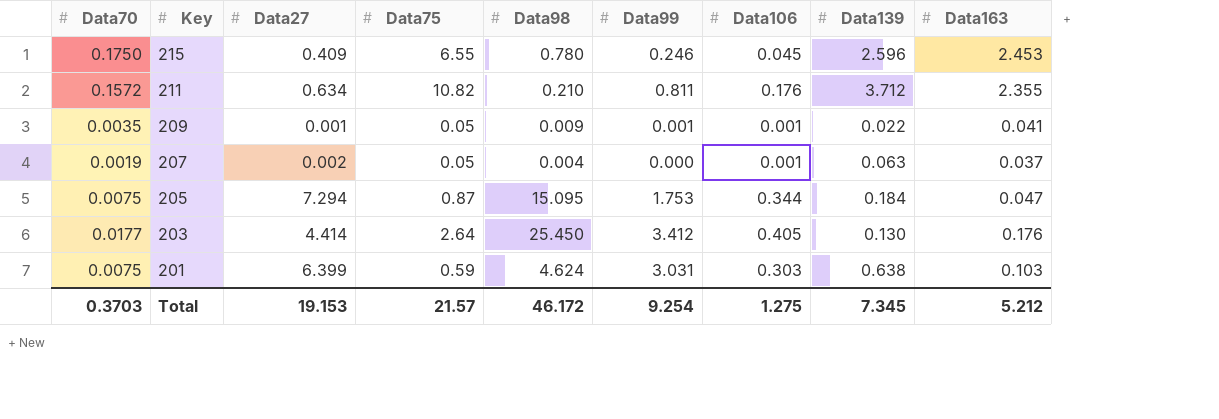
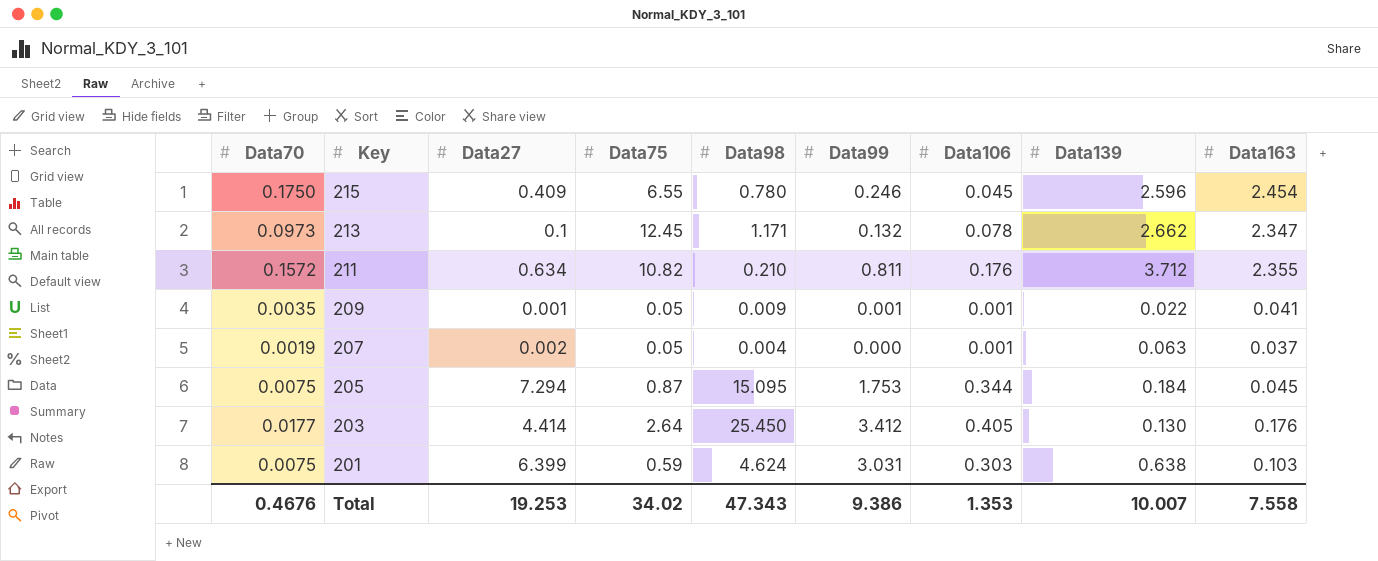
215 | Data163: 2.453 -> 2.454
row 213: none -> 0.0973 | 0.1 | 12.45 | 1.171 | 0.132 | 0.078 | 2.662 | 2.347
205 | Data163: 0.047 -> 0.045
Total | Data70: 0.3703 -> 0.4676
Total | Data27: 19.153 -> 19.253
Total | Data75: 21.57 -> 34.02
Total | Data98: 46.172 -> 47.343
Total | Data99: 9.254 -> 9.386
Total | Data106: 1.275 -> 1.353
Total | Data139: 7.345 -> 10.007
Total | Data163: 5.212 -> 7.558

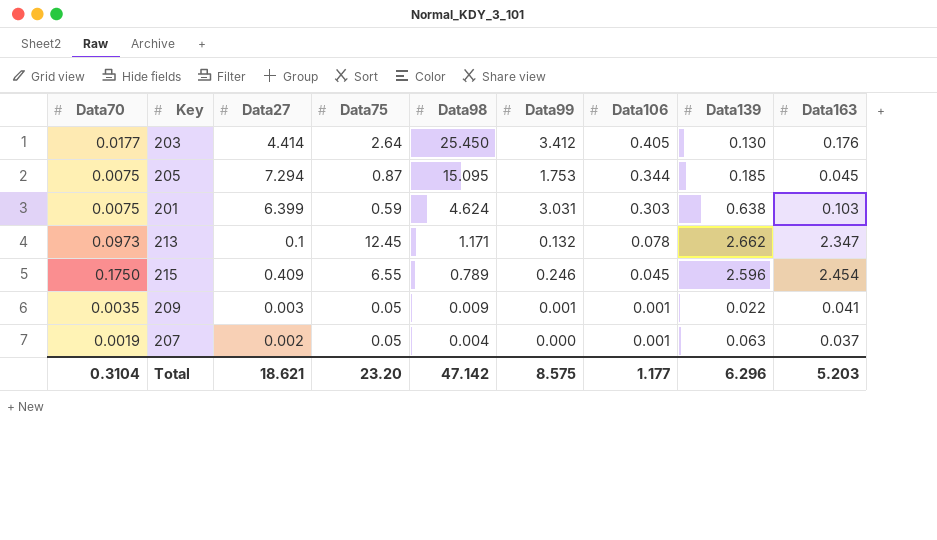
row order: Key descending -> Data98 descending
row 211: 0.1572 | 0.634 | 10.82 | 0.210 | 0.811 | 0.176 | 3.712 | 2.355 -> none
205 | Data139: 0.184 -> 0.185
215 | Data98: 0.780 -> 0.789
209 | Data27: 0.001 -> 0.003
Total | Data70: 0.4676 -> 0.3104
Total | Data27: 19.253 -> 18.621
Total | Data75: 34.02 -> 23.20
Total | Data98: 47.343 -> 47.142
Total | Data99: 9.386 -> 8.575
Total | Data106: 1.353 -> 1.177
Total | Data139: 10.007 -> 6.296
Total | Data163: 7.558 -> 5.203

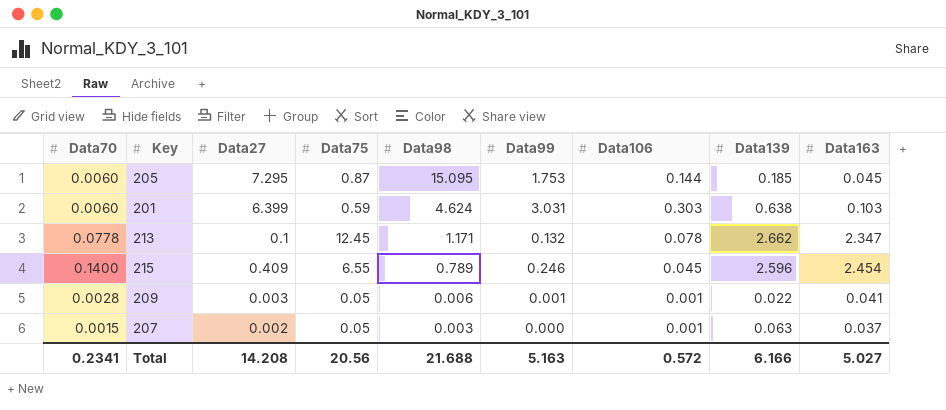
row 203: 0.0177 | 4.414 | 2.64 | 25.450 | 3.412 | 0.405 | 0.130 | 0.176 -> none
205 | Data70: 0.0075 -> 0.0060
205 | Data27: 7.294 -> 7.295
205 | Data106: 0.344 -> 0.144
201 | Data70: 0.0075 -> 0.0060
213 | Data70: 0.0973 -> 0.0778
215 | Data70: 0.1750 -> 0.1400
209 | Data70: 0.0035 -> 0.0028
209 | Data98: 0.009 -> 0.006
207 | Data70: 0.0019 -> 0.0015
207 | Data98: 0.004 -> 0.003
Total | Data70: 0.3104 -> 0.2341
Total | Data27: 18.621 -> 14.208
Total | Data75: 23.20 -> 20.56
Total | Data98: 47.142 -> 21.688
Total | Data99: 8.575 -> 5.163
Total | Data106: 1.177 -> 0.572
Total | Data139: 6.296 -> 6.166
Total | Data163: 5.203 -> 5.027

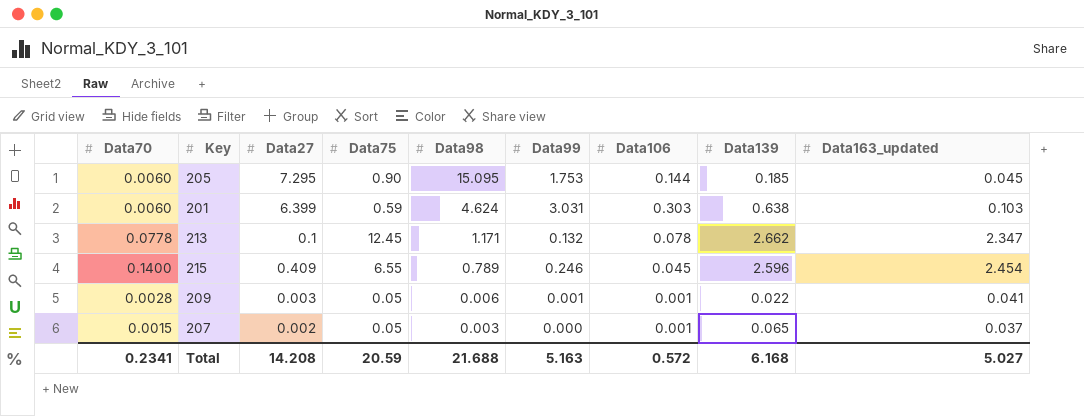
column name: Data163 -> Data163_updated
205 | Data75: 0.87 -> 0.90
207 | Data139: 0.063 -> 0.065
Total | Data75: 20.56 -> 20.59
Total | Data139: 6.166 -> 6.168

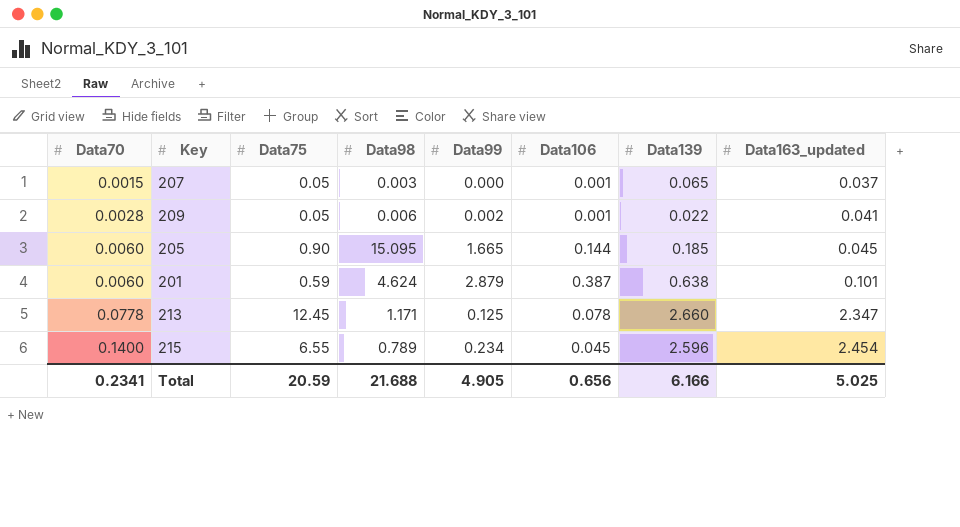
row order: Data98 descending -> Data70 ascending
column Data27 | position: 3 -> none
209 | Data99: 0.001 -> 0.002
205 | Data99: 1.753 -> 1.665
201 | Data99: 3.031 -> 2.879
201 | Data106: 0.303 -> 0.387
201 | Data163_updated: 0.103 -> 0.101
213 | Data99: 0.132 -> 0.125
213 | Data139: 2.662 -> 2.660
215 | Data99: 0.246 -> 0.234
Total | Data99: 5.163 -> 4.905
Total | Data106: 0.572 -> 0.656
Total | Data139: 6.168 -> 6.166
Total | Data163_updated: 5.027 -> 5.025

